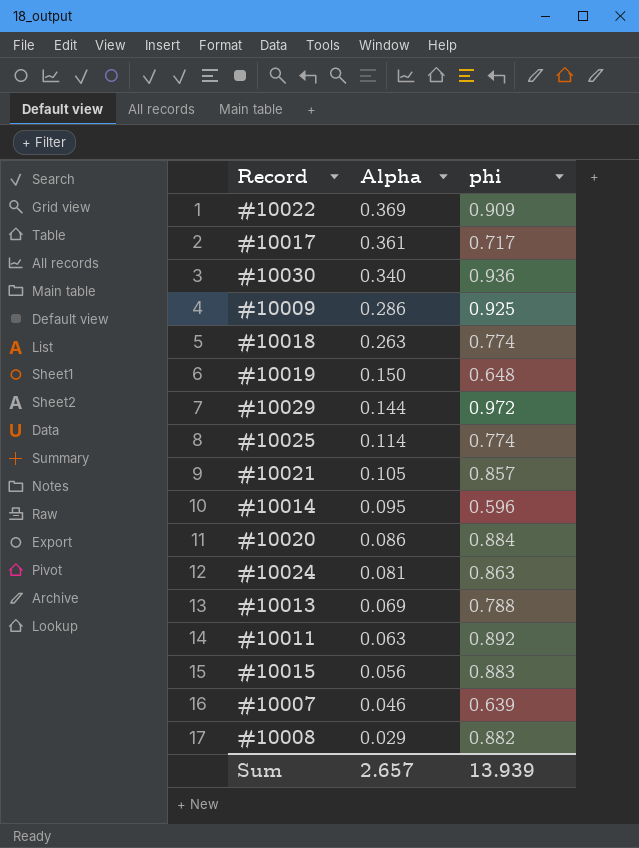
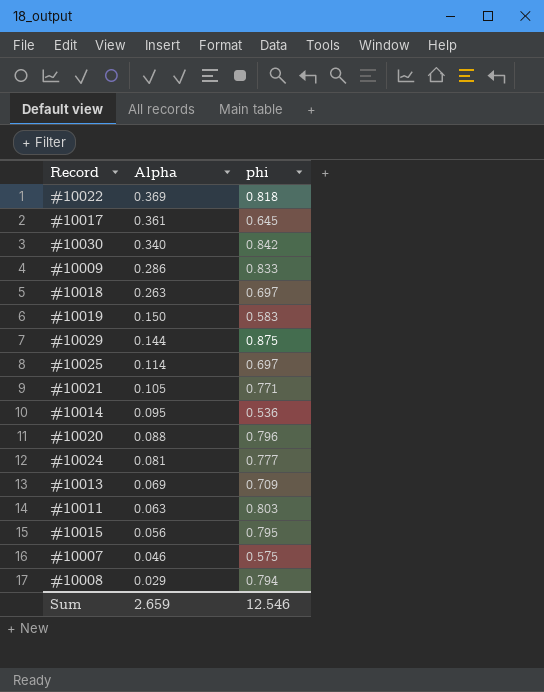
#10022 | phi: 0.909 -> 0.818
#10017 | phi: 0.717 -> 0.645
#10030 | phi: 0.936 -> 0.842
#10009 | phi: 0.925 -> 0.833
#10018 | phi: 0.774 -> 0.697
#10019 | phi: 0.648 -> 0.583
#10029 | phi: 0.972 -> 0.875
#10025 | phi: 0.774 -> 0.697
#10021 | phi: 0.857 -> 0.771
#10014 | phi: 0.596 -> 0.536
#10020 | Alpha: 0.086 -> 0.088
#10020 | phi: 0.884 -> 0.796
#10024 | phi: 0.863 -> 0.777
#10013 | phi: 0.788 -> 0.709
#10011 | phi: 0.892 -> 0.803
#10015 | phi: 0.883 -> 0.795
#10007 | phi: 0.639 -> 0.575
#10008 | phi: 0.882 -> 0.794
Sum | Alpha: 2.657 -> 2.659
Sum | phi: 13.939 -> 12.546

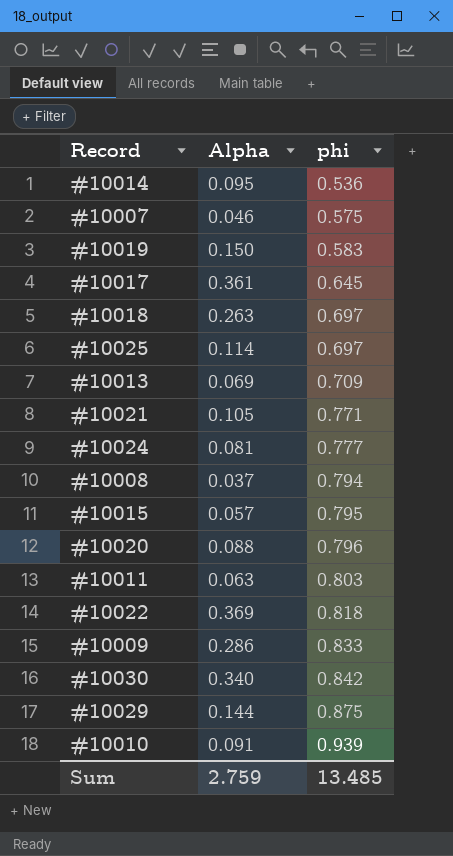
row order: Alpha descending -> phi ascending
#10008 | Alpha: 0.029 -> 0.037
#10015 | Alpha: 0.056 -> 0.057
row #10010: none -> 0.091 | 0.939
Sum | Alpha: 2.659 -> 2.759
Sum | phi: 12.546 -> 13.485

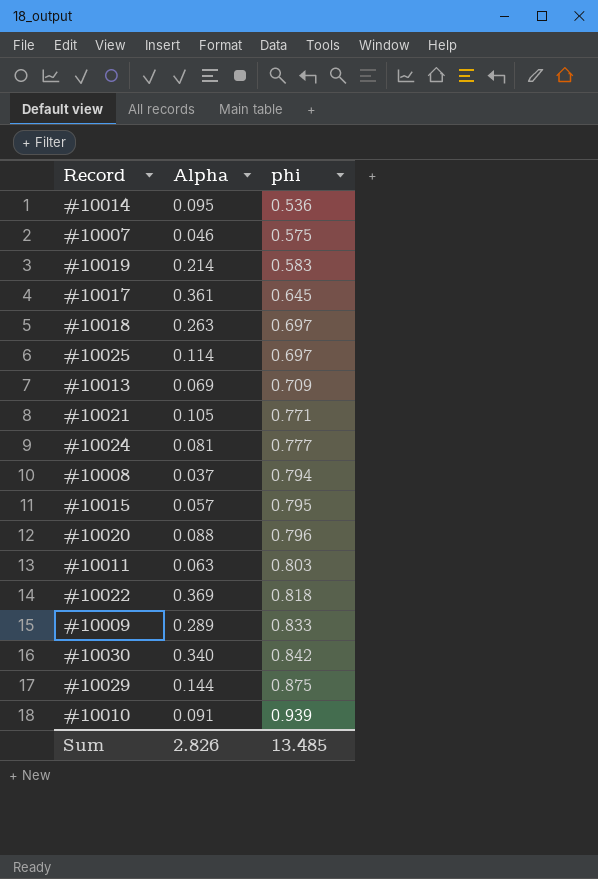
#10019 | Alpha: 0.150 -> 0.214
#10009 | Alpha: 0.286 -> 0.289
Sum | Alpha: 2.759 -> 2.826

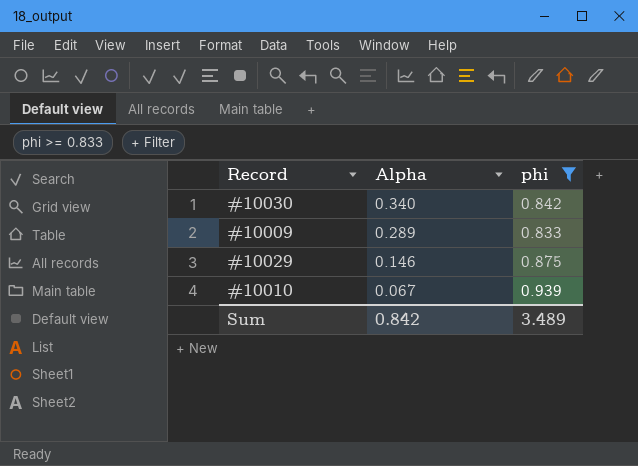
filter: none -> phi >= 0.833
row order: phi ascending -> Alpha descending
#10029 | Alpha: 0.144 -> 0.146
#10010 | Alpha: 0.091 -> 0.067
Sum | Alpha: 2.826 -> 0.842
Sum | phi: 13.485 -> 3.489

